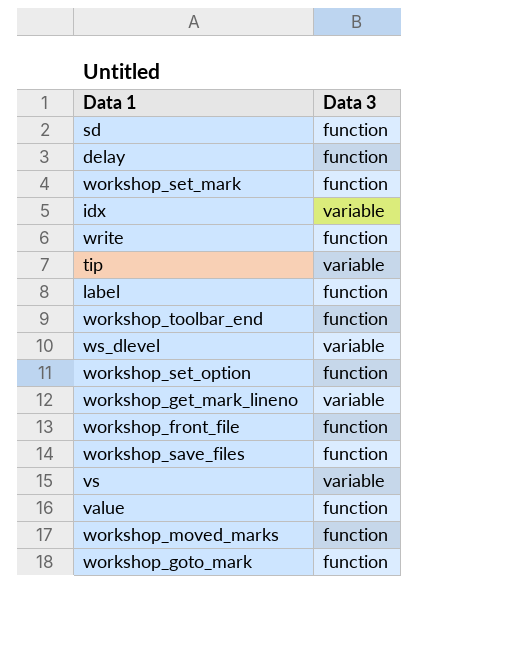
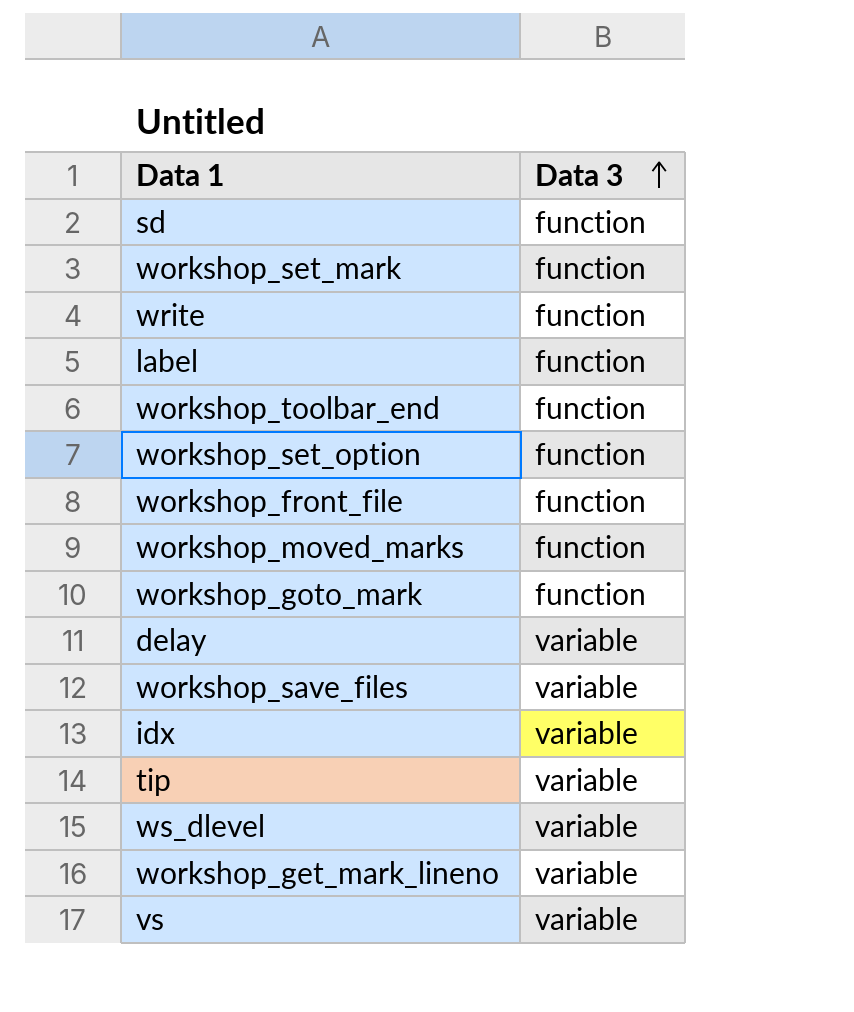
row order: none -> Data 3 ascending
row value: function -> none
delay | Data 3: function -> variable
workshop_save_files | Data 3: function -> variable

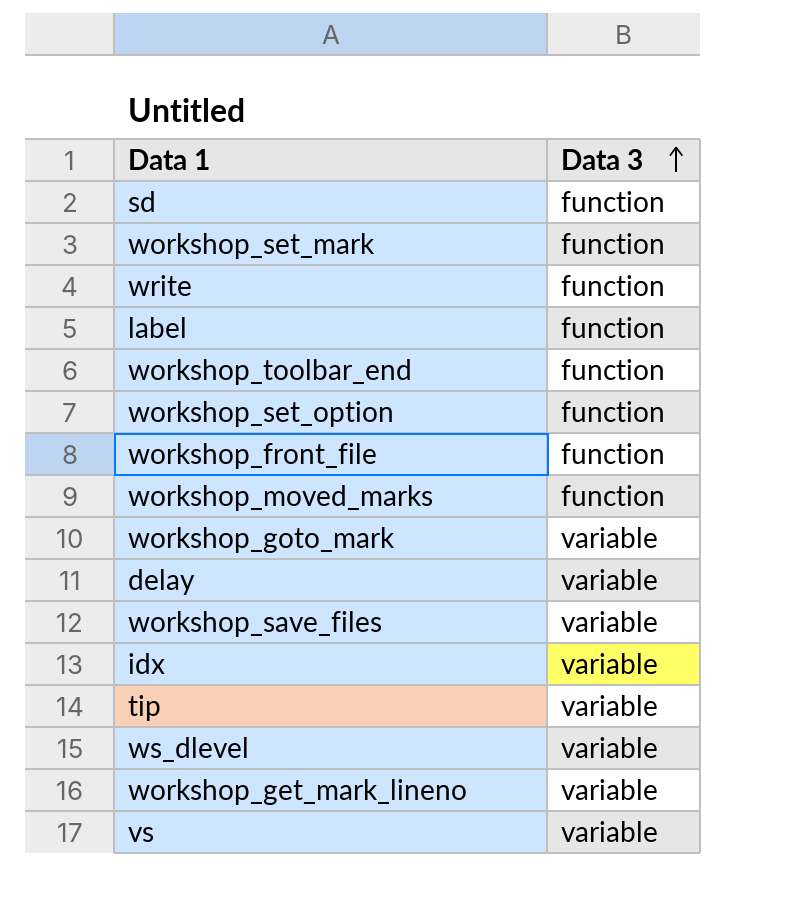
workshop_goto_mark | Data 3: function -> variable

